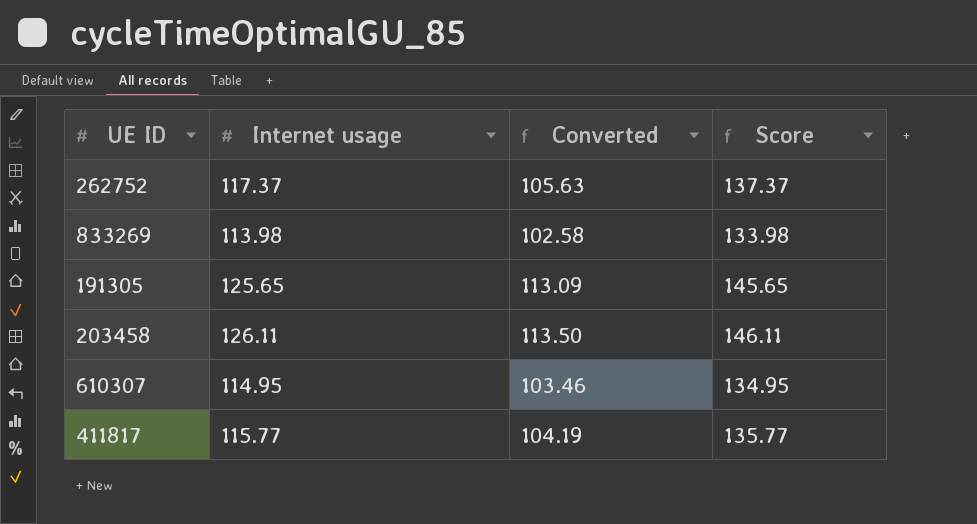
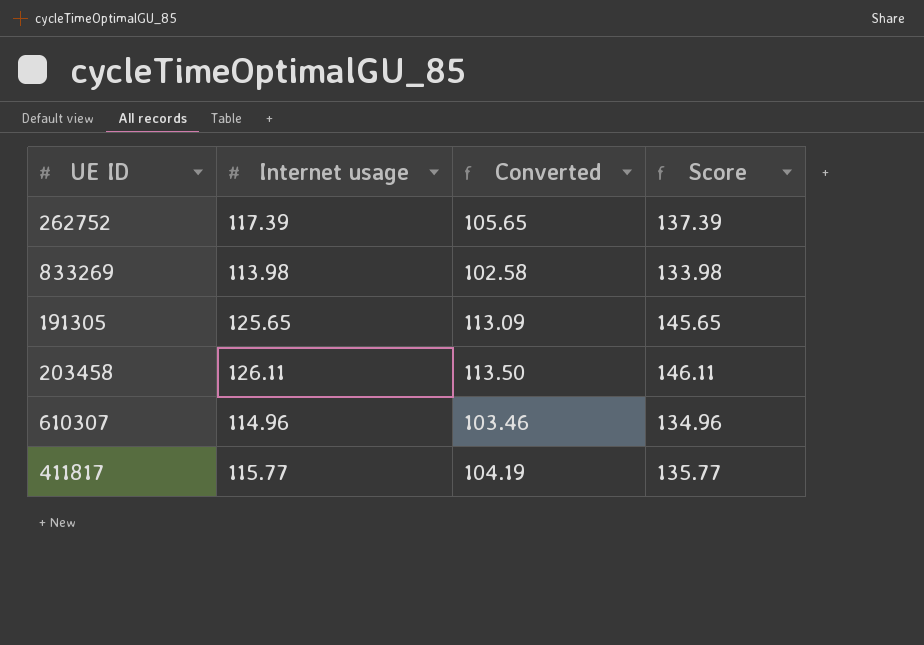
262752 | Internet usage: 117.37 -> 117.39
262752 | Converted: 105.63 -> 105.65
262752 | Score: 137.37 -> 137.39
610307 | Internet usage: 114.95 -> 114.96
610307 | Score: 134.95 -> 134.96

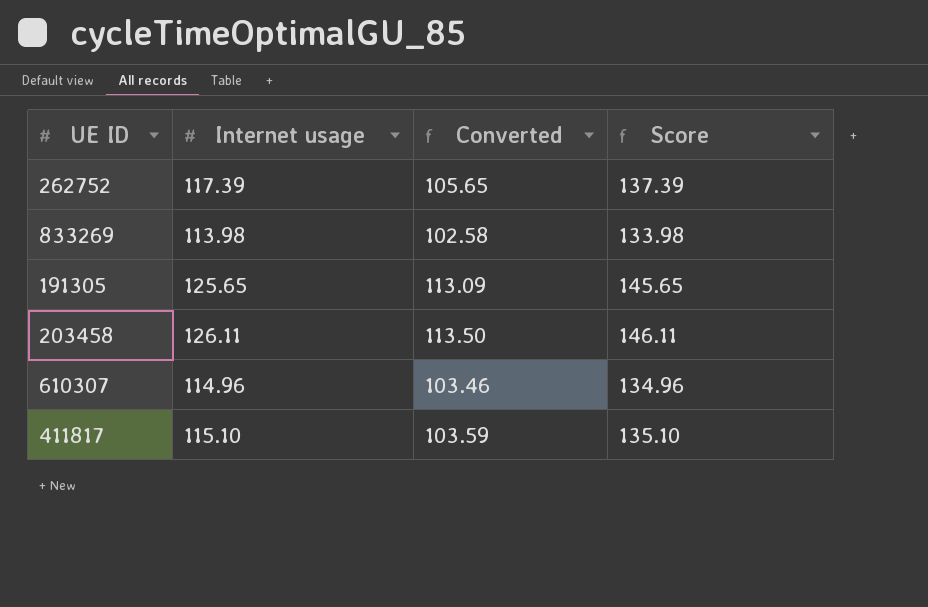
411817 | Internet usage: 115.77 -> 115.10
411817 | Converted: 104.19 -> 103.59
411817 | Score: 135.77 -> 135.10

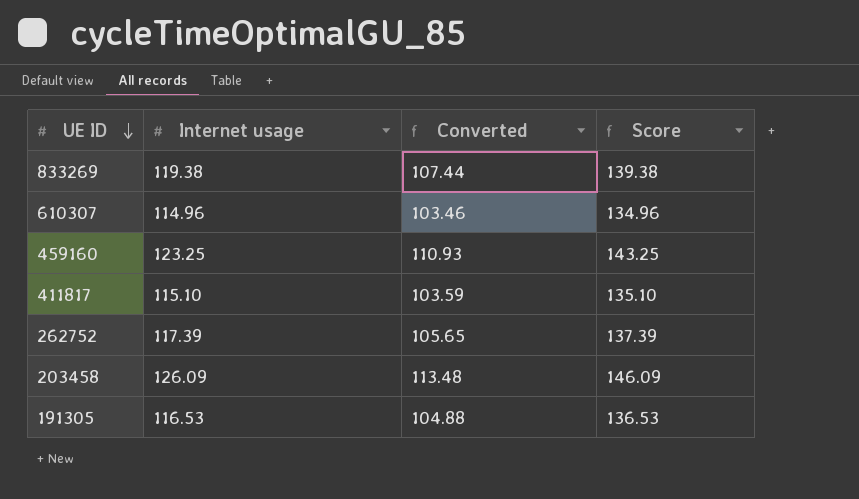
row order: none -> UE ID descending
833269 | Internet usage: 113.98 -> 119.38
833269 | Converted: 102.58 -> 107.44
833269 | Score: 133.98 -> 139.38
row 459160: none -> 123.25 | 110.93 | 143.25
203458 | Internet usage: 126.11 -> 126.09
203458 | Converted: 113.50 -> 113.48
203458 | Score: 146.11 -> 146.09
191305 | Internet usage: 125.65 -> 116.53
191305 | Converted: 113.09 -> 104.88
191305 | Score: 145.65 -> 136.53

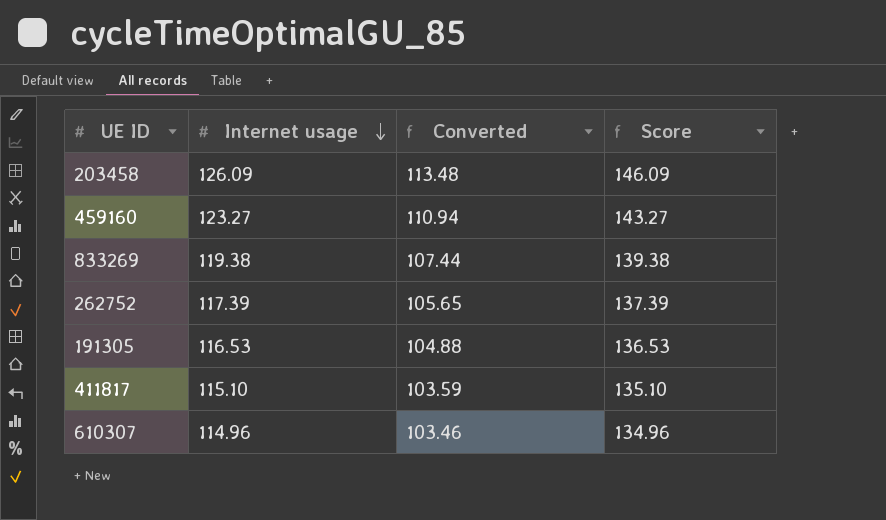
row order: UE ID descending -> Internet usage descending
459160 | Internet usage: 123.25 -> 123.27
459160 | Converted: 110.93 -> 110.94
459160 | Score: 143.25 -> 143.27

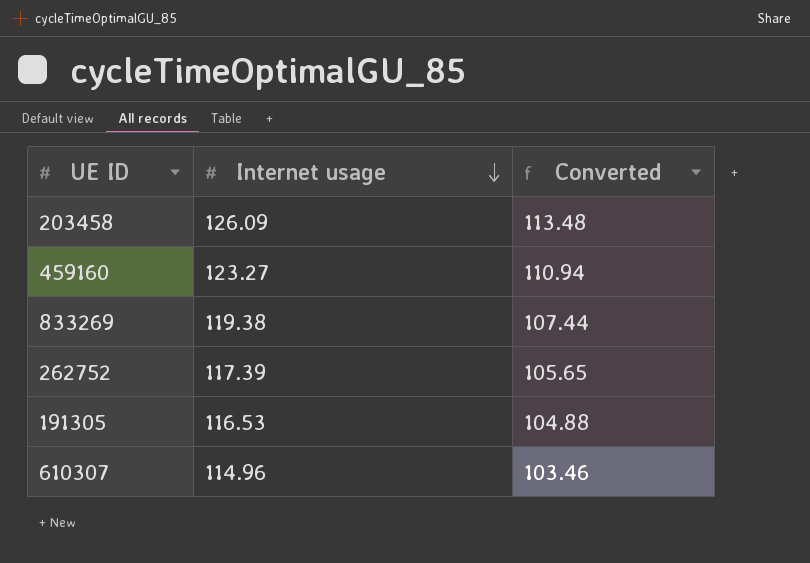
column Score | formula: [Internet usage] + 20 -> none
row 411817: 115.10 | 103.59 | 135.10 -> none

